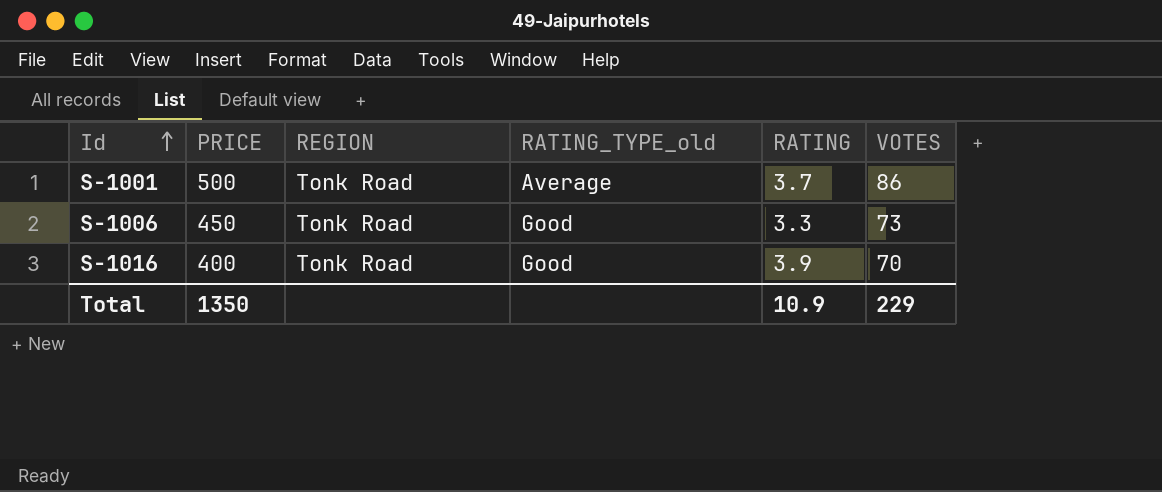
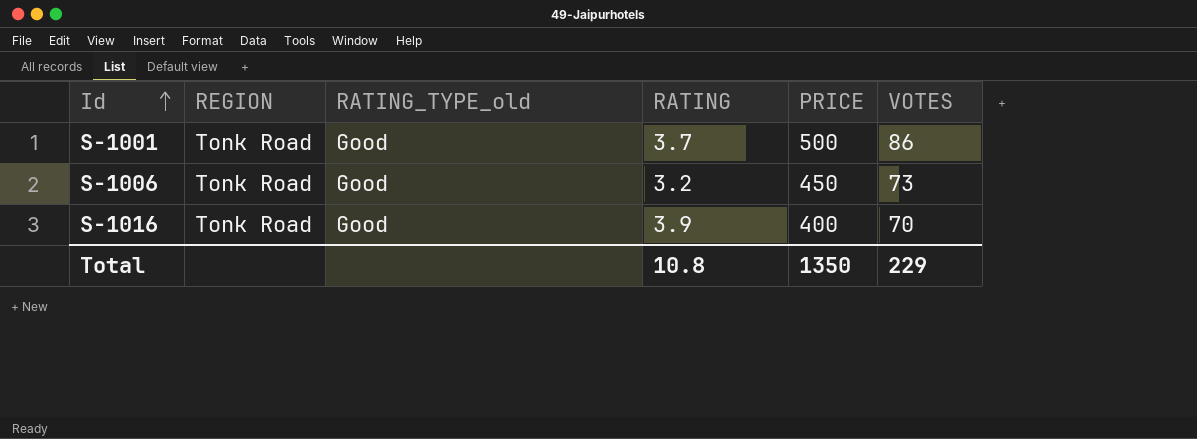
column PRICE | position: 2 -> 5
S-1001 | RATING_TYPE_old: Average -> Good
S-1006 | RATING: 3.3 -> 3.2
Total | RATING: 10.9 -> 10.8

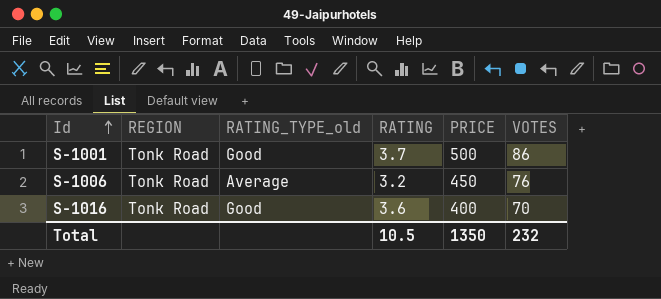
S-1006 | RATING_TYPE_old: Good -> Average
S-1006 | VOTES: 73 -> 76
S-1016 | RATING: 3.9 -> 3.6
Total | RATING: 10.8 -> 10.5
Total | VOTES: 229 -> 232

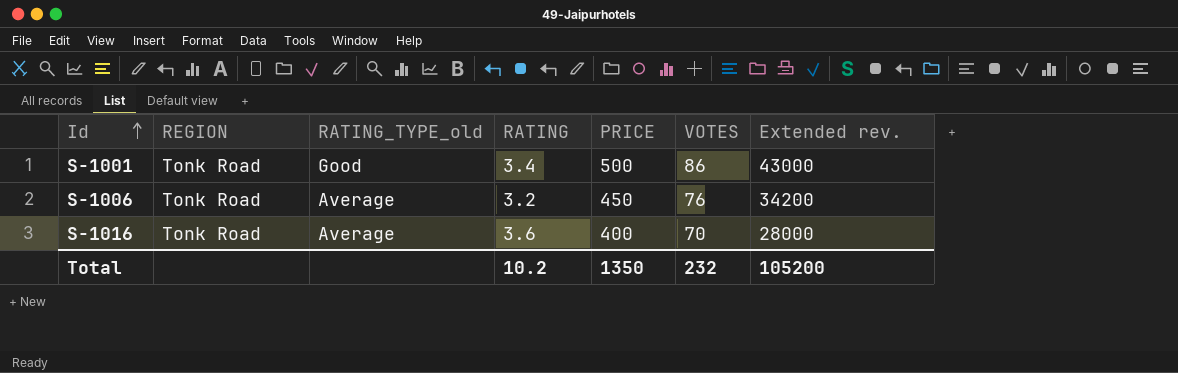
column Extended rev. | formula: none -> [PRICE] * [VOTES]
S-1001 | RATING: 3.7 -> 3.4
S-1016 | RATING_TYPE_old: Good -> Average
Total | RATING: 10.5 -> 10.2

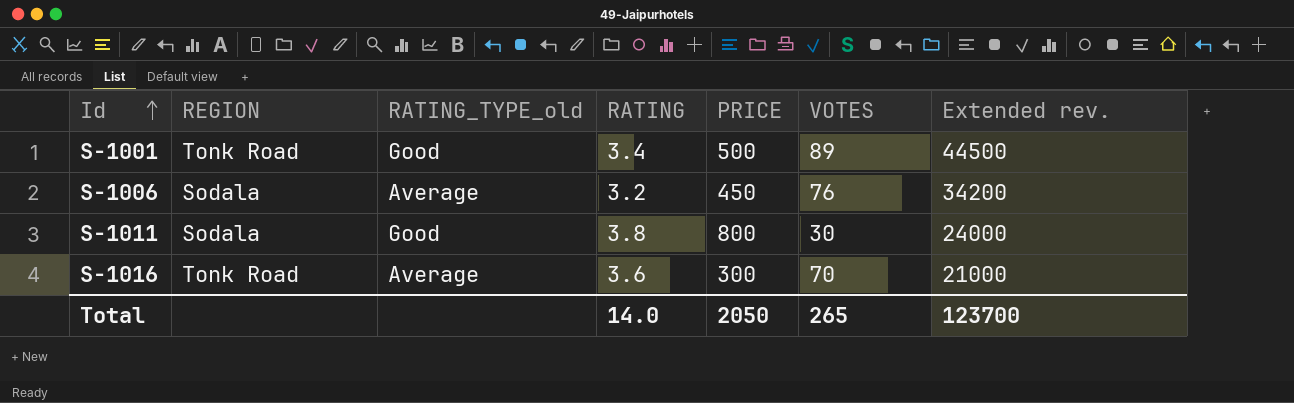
S-1001 | VOTES: 86 -> 89
S-1001 | Extended rev.: 43000 -> 44500
S-1006 | REGION: Tonk Road -> Sodala
row S-1011: none -> Sodala | Good | 3.8 | 800 | 30 | 24000
S-1016 | PRICE: 400 -> 300
S-1016 | Extended rev.: 28000 -> 21000
Total | RATING: 10.2 -> 14.0
Total | PRICE: 1350 -> 2050
Total | VOTES: 232 -> 265
Total | Extended rev.: 105200 -> 123700

